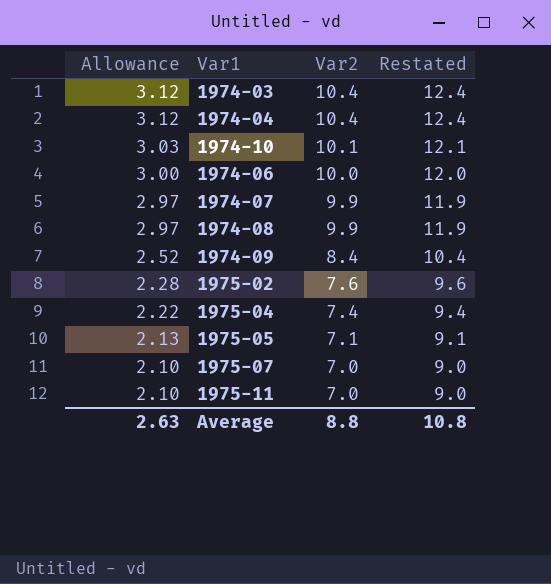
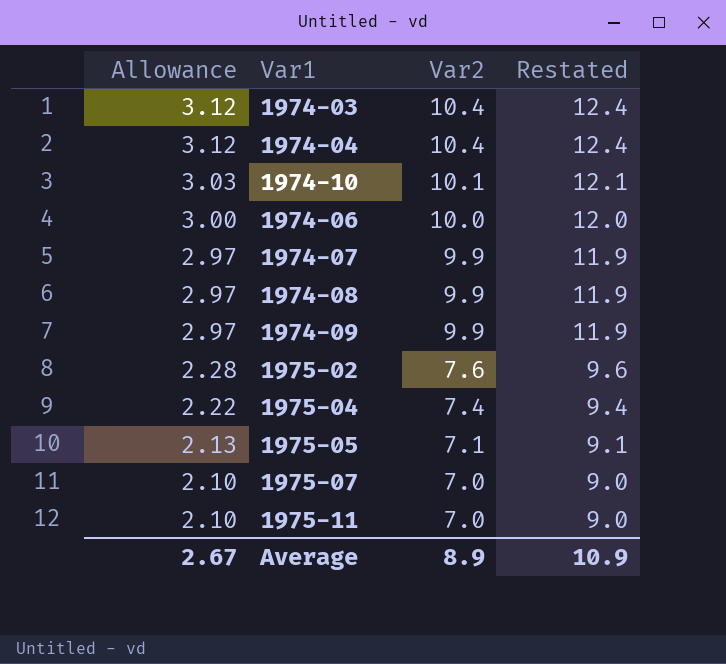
1974-09 | Allowance: 2.52 -> 2.97
1974-09 | Var2: 8.4 -> 9.9
1974-09 | Restated: 10.4 -> 11.9
Average | Allowance: 2.63 -> 2.67
Average | Var2: 8.8 -> 8.9
Average | Restated: 10.8 -> 10.9

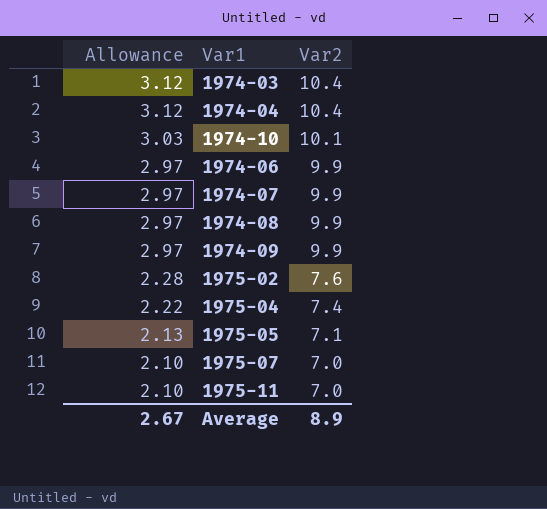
column Restated | formula: [Var2] + 2 -> none
1974-06 | Allowance: 3.00 -> 2.97
1974-06 | Var2: 10.0 -> 9.9

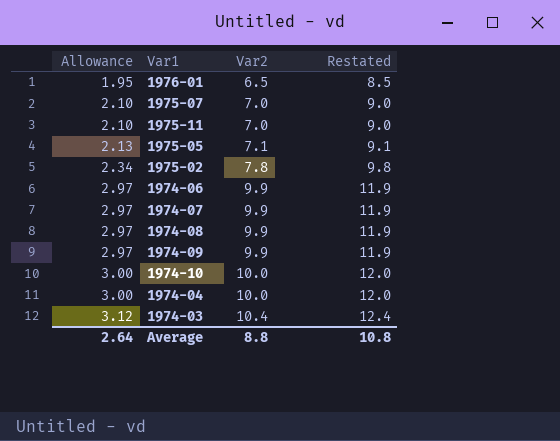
row order: Allowance descending -> Allowance ascending
column Restated | formula: none -> [Var2] + 2
row 1975-04: 2.22 | 7.4 -> none
row 1976-01: none -> 1.95 | 6.5 | 8.5
1975-02 | Allowance: 2.28 -> 2.34
1975-02 | Var2: 7.6 -> 7.8
1974-10 | Allowance: 3.03 -> 3.00
1974-10 | Var2: 10.1 -> 10.0
1974-04 | Allowance: 3.12 -> 3.00
1974-04 | Var2: 10.4 -> 10.0
Average | Allowance: 2.67 -> 2.64
Average | Var2: 8.9 -> 8.8

